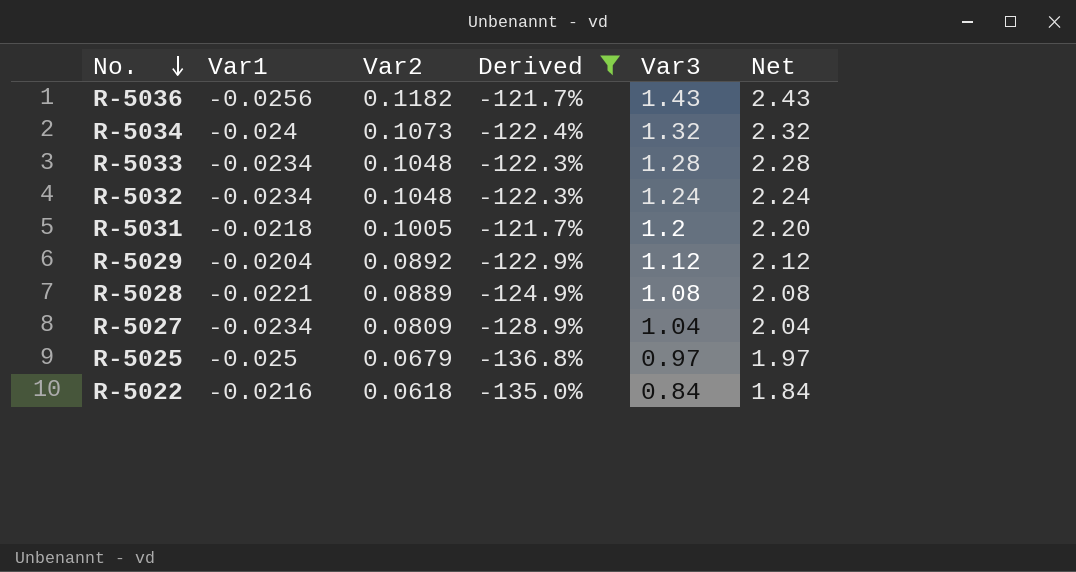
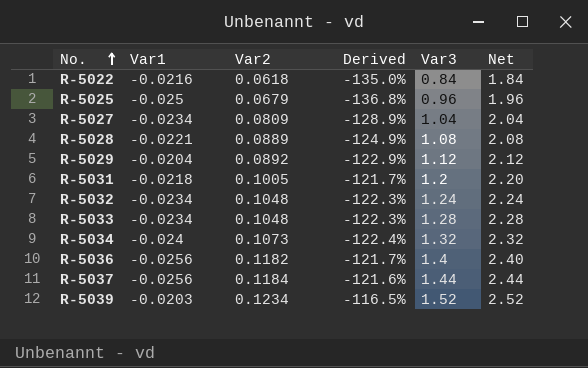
filter: Derived <= -121.7% -> none
row order: No. descending -> No. ascending
R-5025 | Var3: 0.97 -> 0.96
R-5025 | Net: 1.97 -> 1.96
R-5036 | Var3: 1.43 -> 1.4
R-5036 | Net: 2.43 -> 2.40

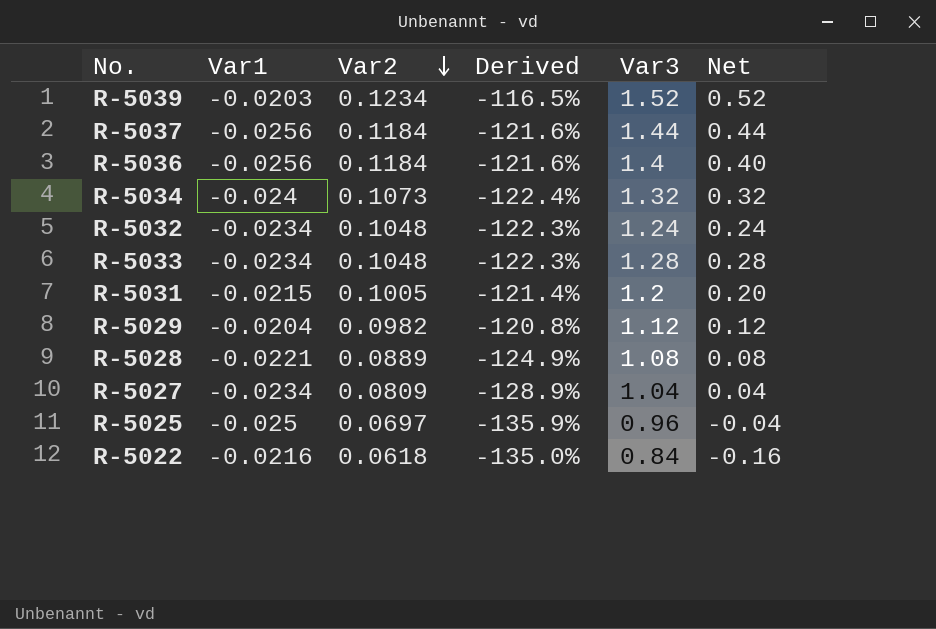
row order: No. ascending -> Var2 descending
column Net | formula: [Var3] + 1 -> [Var3] - 1
R-5036 | Var2: 0.1182 -> 0.1184
R-5036 | Derived: -121.7% -> -121.6%
R-5031 | Var1: -0.0218 -> -0.0215
R-5031 | Derived: -121.7% -> -121.4%
R-5029 | Var2: 0.0892 -> 0.0982
R-5029 | Derived: -122.9% -> -120.8%
R-5025 | Var2: 0.0679 -> 0.0697
R-5025 | Derived: -136.8% -> -135.9%

